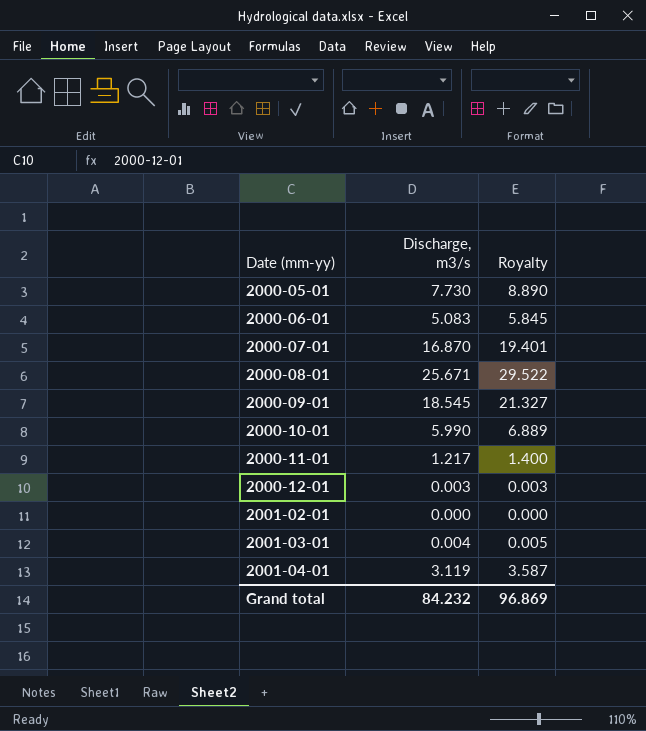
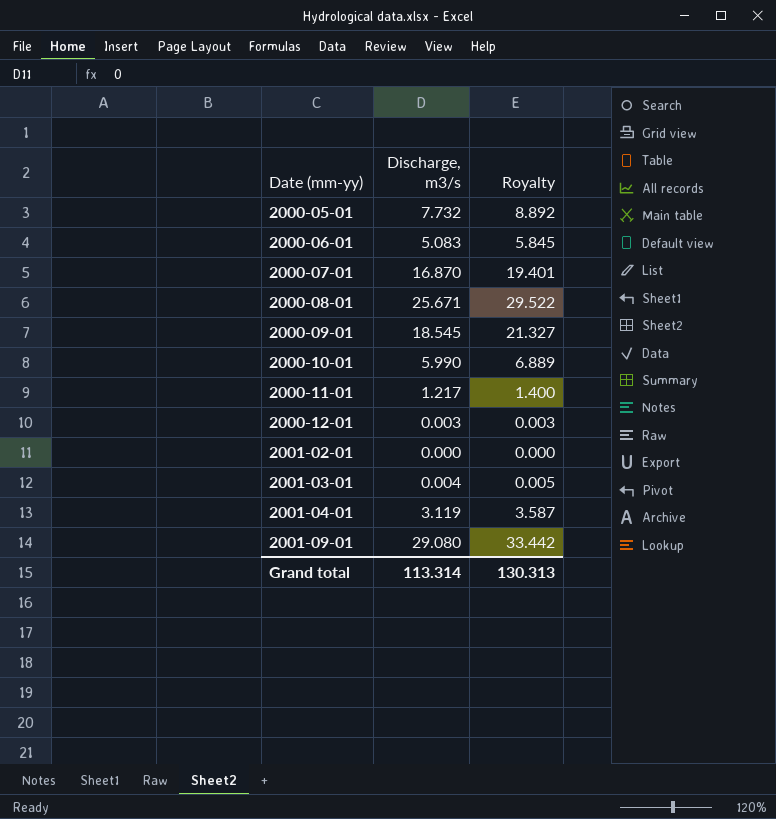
2000-05-01 | Discharge, m3/s: 7.730 -> 7.732
2000-05-01 | Royalty: 8.890 -> 8.892
row 2001-09-01: none -> 29.080 | 33.442
Grand total | Discharge, m3/s: 84.232 -> 113.314
Grand total | Royalty: 96.869 -> 130.313

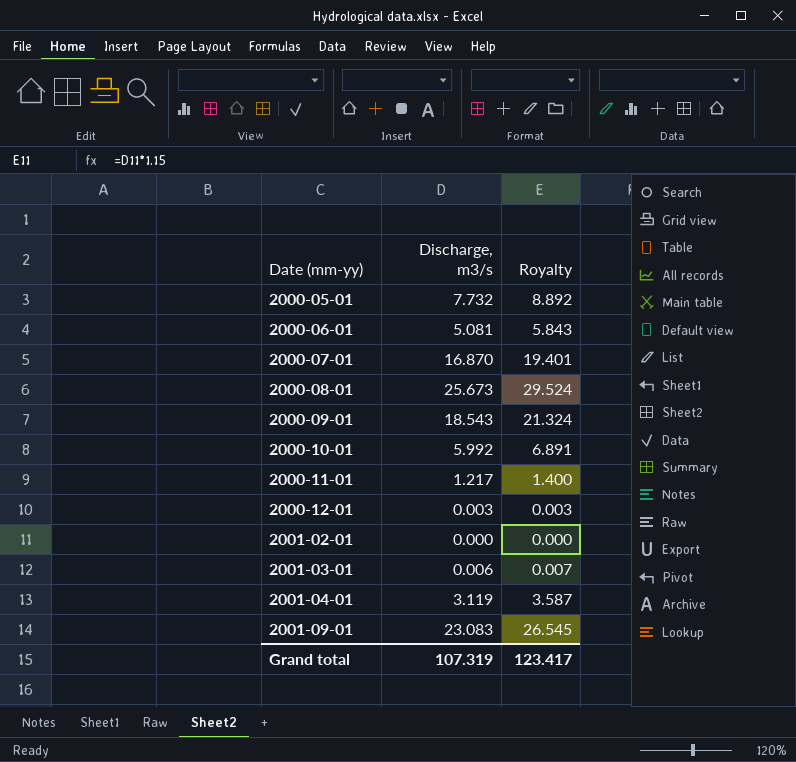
2000-06-01 | Discharge, m3/s: 5.083 -> 5.081
2000-06-01 | Royalty: 5.845 -> 5.843
2000-08-01 | Discharge, m3/s: 25.671 -> 25.673
2000-08-01 | Royalty: 29.522 -> 29.524
2000-09-01 | Discharge, m3/s: 18.545 -> 18.543
2000-09-01 | Royalty: 21.327 -> 21.324
2000-10-01 | Discharge, m3/s: 5.990 -> 5.992
2000-10-01 | Royalty: 6.889 -> 6.891
2001-03-01 | Discharge, m3/s: 0.004 -> 0.006
2001-03-01 | Royalty: 0.005 -> 0.007
2001-09-01 | Discharge, m3/s: 29.080 -> 23.083
2001-09-01 | Royalty: 33.442 -> 26.545
Grand total | Discharge, m3/s: 113.314 -> 107.319
Grand total | Royalty: 130.313 -> 123.417

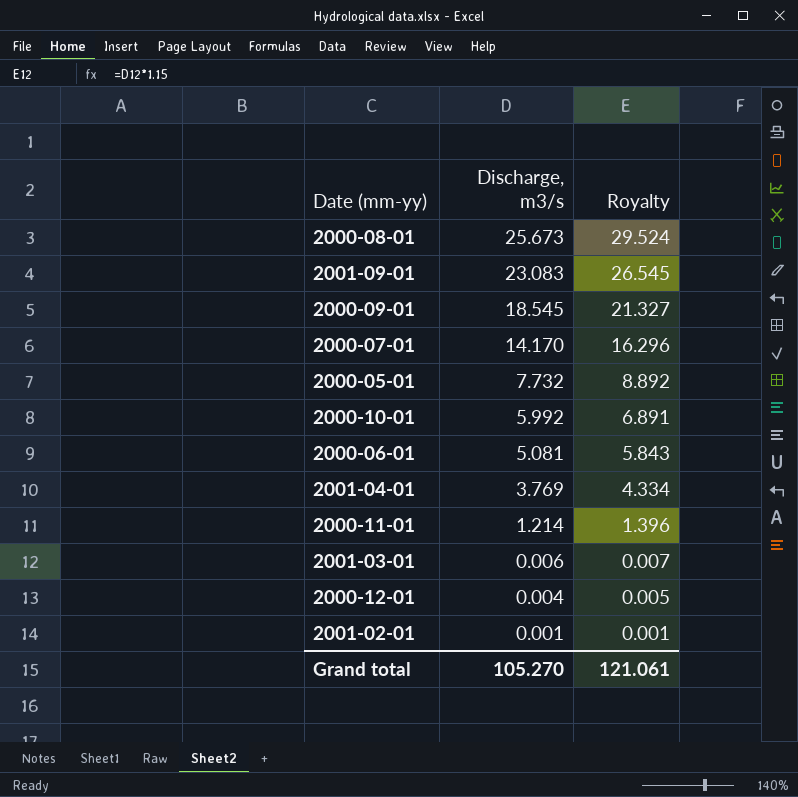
row order: Date (mm-yy) ascending -> Discharge, m3/s descending
2000-09-01 | Discharge, m3/s: 18.543 -> 18.545
2000-09-01 | Royalty: 21.324 -> 21.327
2000-07-01 | Discharge, m3/s: 16.870 -> 14.170
2000-07-01 | Royalty: 19.401 -> 16.296
2001-04-01 | Discharge, m3/s: 3.119 -> 3.769
2001-04-01 | Royalty: 3.587 -> 4.334
2000-11-01 | Discharge, m3/s: 1.217 -> 1.214
2000-11-01 | Royalty: 1.400 -> 1.396
2000-12-01 | Discharge, m3/s: 0.003 -> 0.004
2000-12-01 | Royalty: 0.003 -> 0.005
2001-02-01 | Discharge, m3/s: 0.000 -> 0.001
2001-02-01 | Royalty: 0.000 -> 0.001
Grand total | Discharge, m3/s: 107.319 -> 105.270
Grand total | Royalty: 123.417 -> 121.061

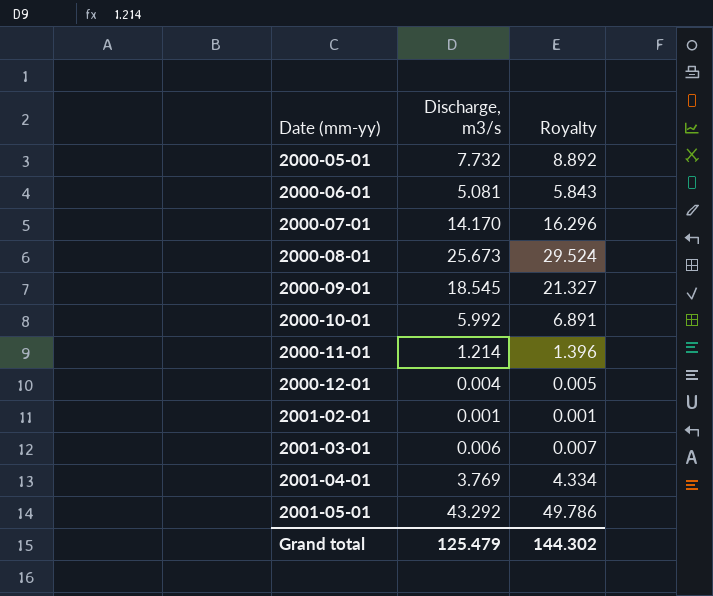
row order: Discharge, m3/s descending -> Date (mm-yy) ascending
row 2001-09-01: 23.083 | 26.545 -> none
row 2001-05-01: none -> 43.292 | 49.786
Grand total | Discharge, m3/s: 105.270 -> 125.479
Grand total | Royalty: 121.061 -> 144.302

